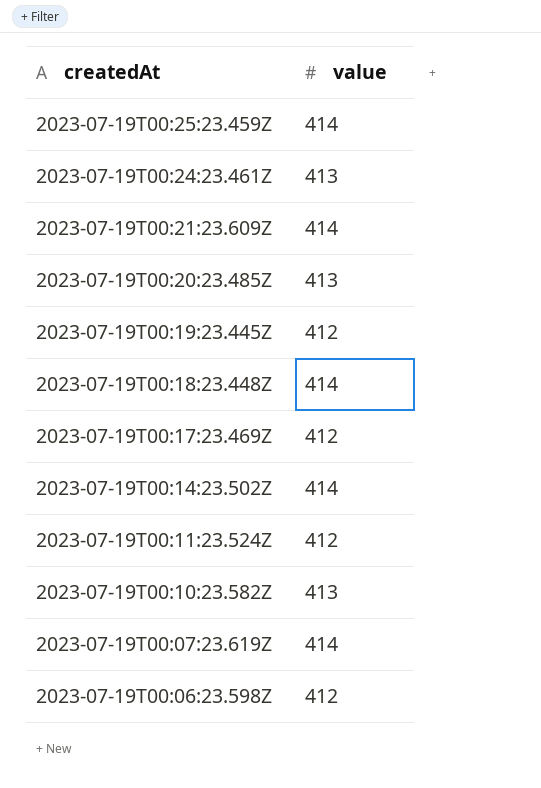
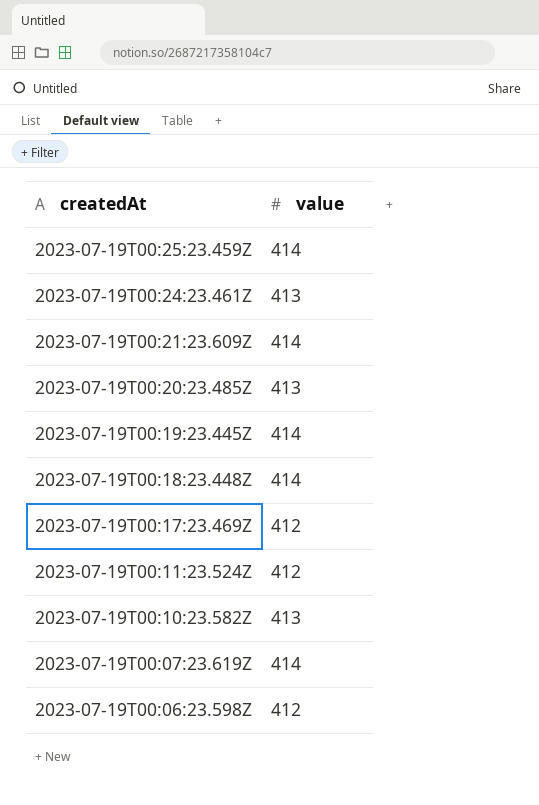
row 2023-07-19T00:14:23.502Z: 414 -> none
2023-07-19T00:19:23.445Z | value: 412 -> 414

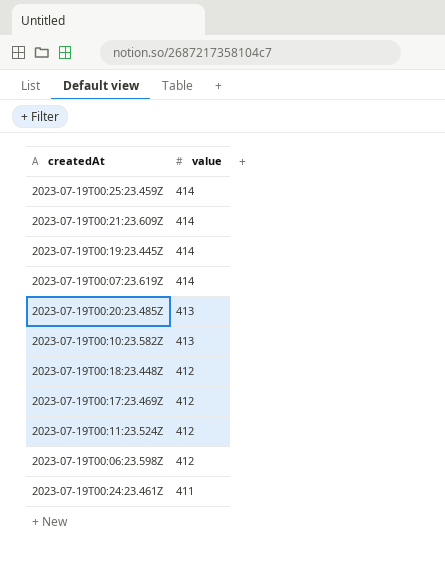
row order: createdAt descending -> value descending
2023-07-19T00:18:23.448Z | value: 414 -> 412
2023-07-19T00:24:23.461Z | value: 413 -> 411

